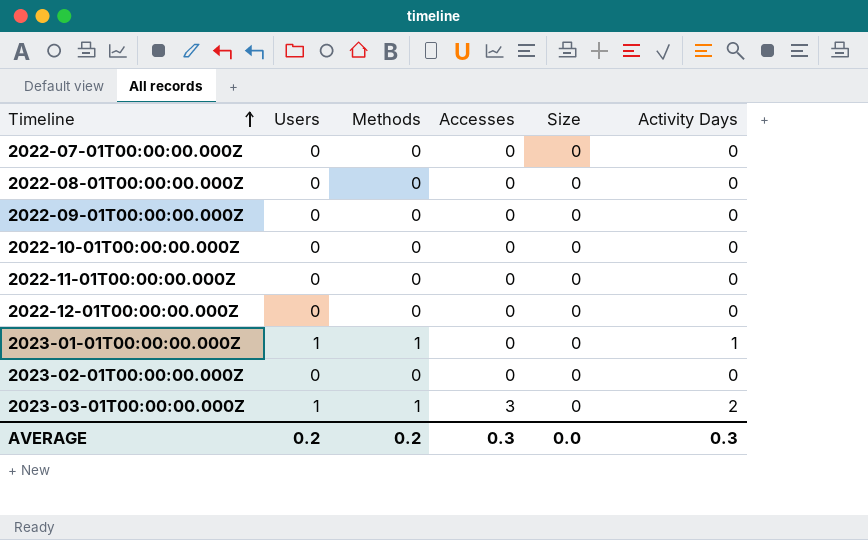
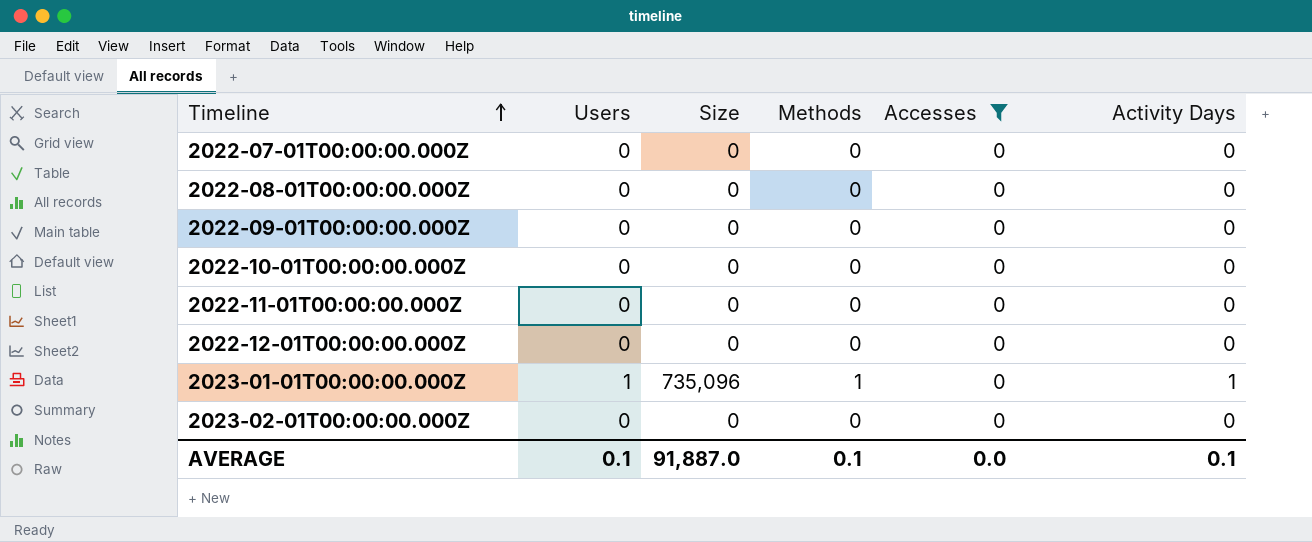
filter: none -> Accesses = 0
column Size | position: 5 -> 3
2023-01-01T00:00:00.000Z | Size: 0 -> 735,096
AVERAGE | Users: 0.2 -> 0.1
AVERAGE | Size: 0.0 -> 91,887.0
AVERAGE | Methods: 0.2 -> 0.1
AVERAGE | Accesses: 0.3 -> 0.0
AVERAGE | Activity Days: 0.3 -> 0.1

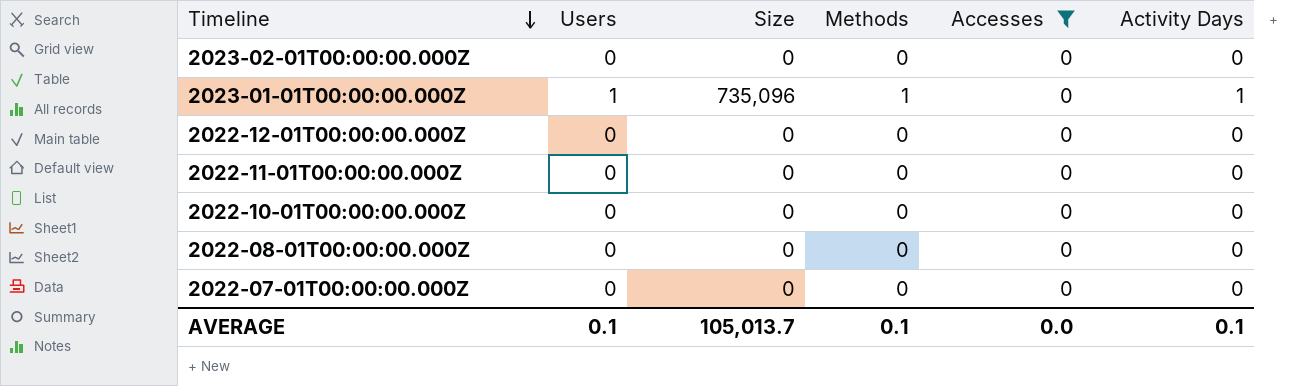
row order: Timeline ascending -> Timeline descending
row 2022-09-01T00:00:00.000Z: 0 | 0 | 0 | 0 | 0 -> none
AVERAGE | Size: 91,887.0 -> 105,013.7

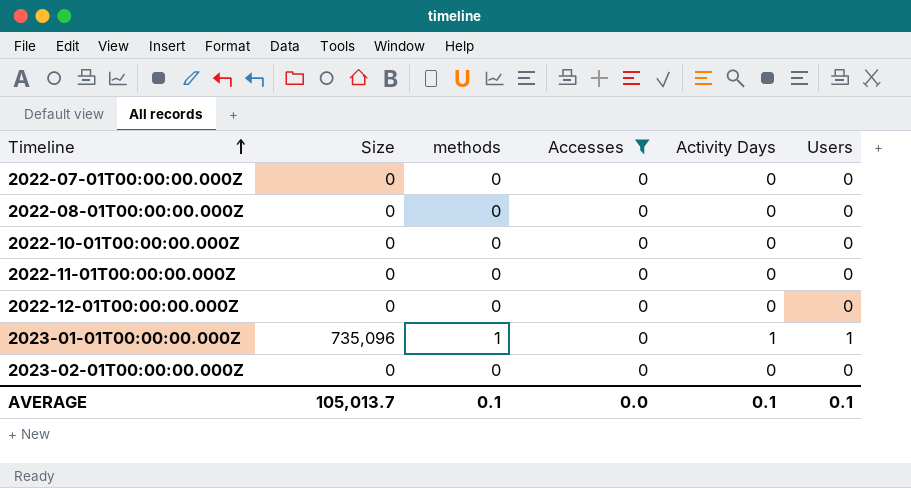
row order: Timeline descending -> Timeline ascending
column name: Methods -> methods
column Users | position: 2 -> 6

